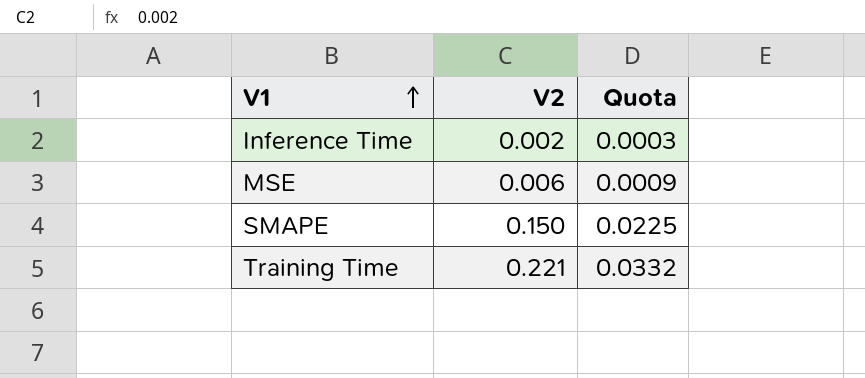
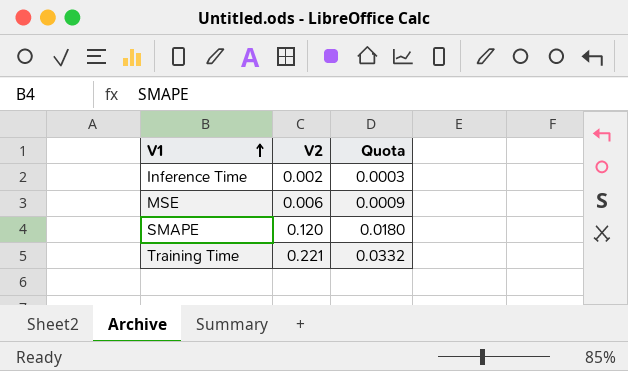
SMAPE | V2: 0.150 -> 0.120
SMAPE | Quota: 0.0225 -> 0.0180

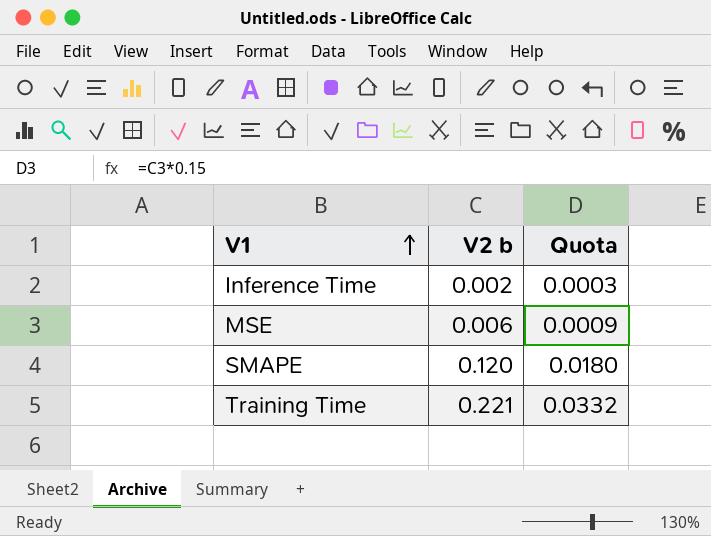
column name: V2 -> V2 b

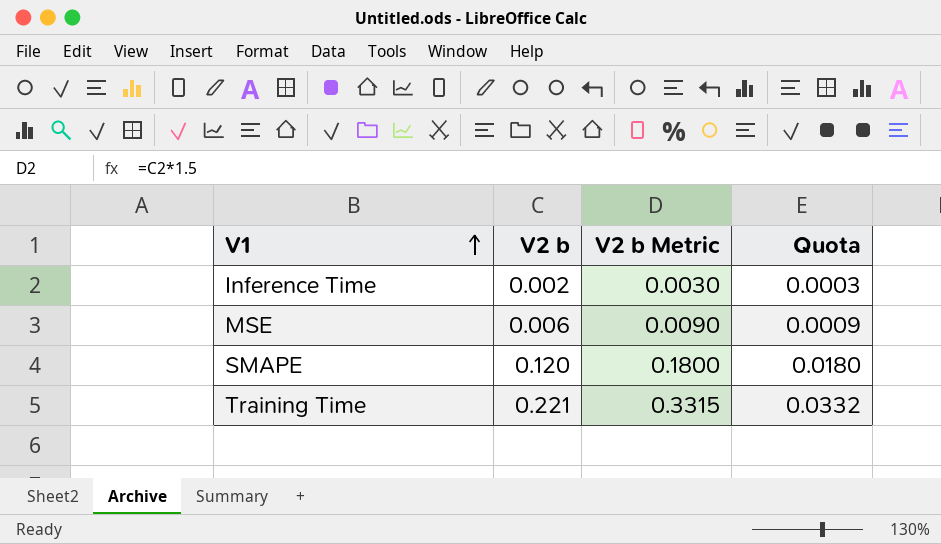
column V2 b Metric | formula: none -> [V2 b] * 1.5

